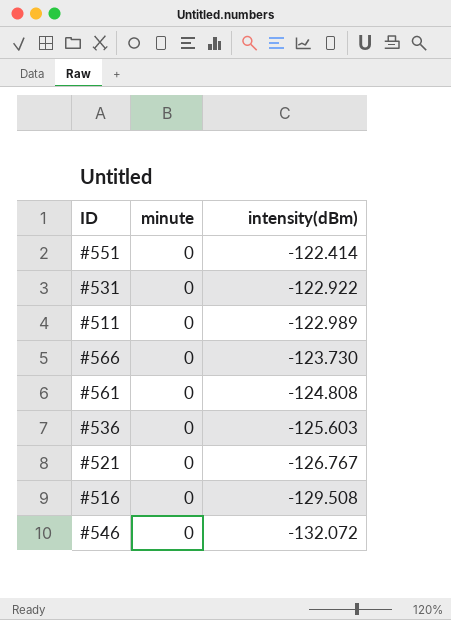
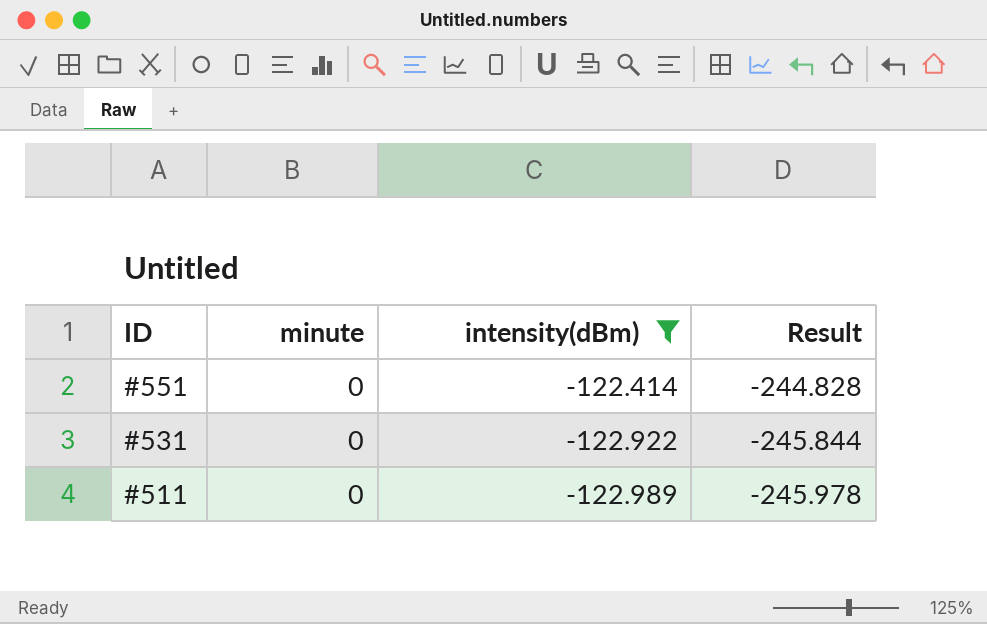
filter: none -> intensity(dBm) >= -122.989
column Result | formula: none -> [intensity(dBm)] * 2

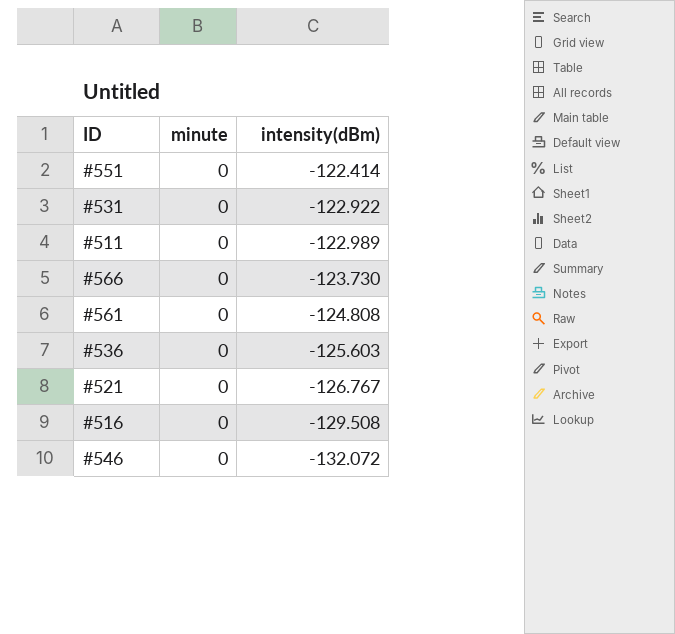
filter: intensity(dBm) >= -122.989 -> none
column Result | formula: [intensity(dBm)] * 2 -> none

